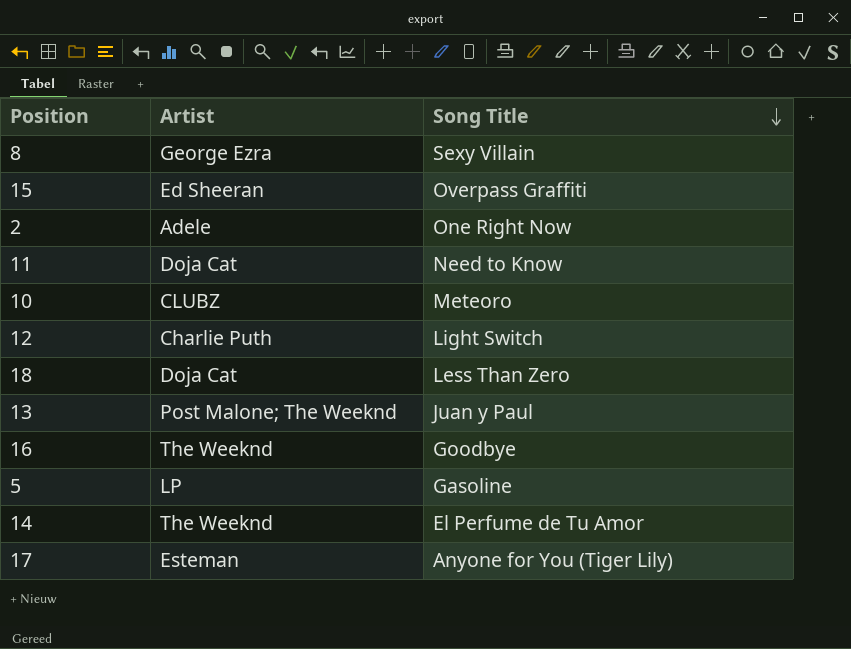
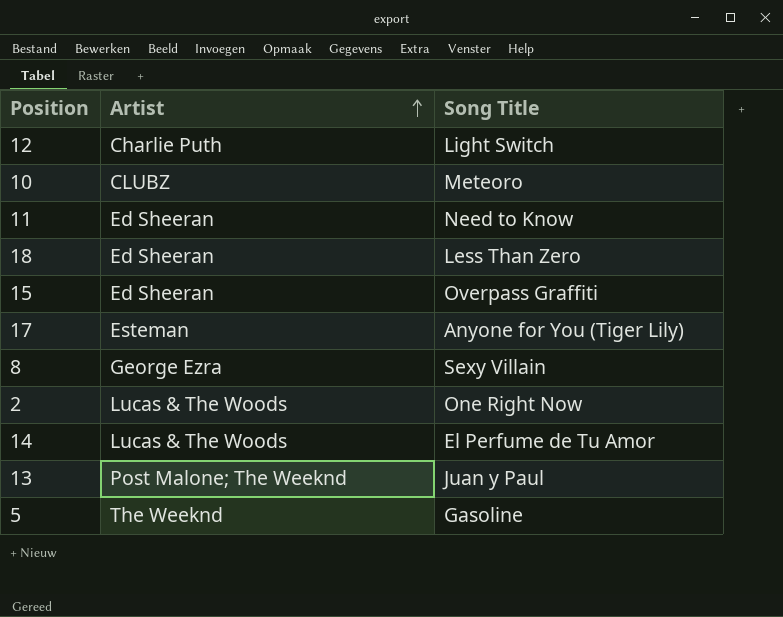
row order: Song Title descending -> Artist ascending
row 16: The Weeknd | Goodbye -> none
11 | Artist: Doja Cat -> Ed Sheeran
18 | Artist: Doja Cat -> Ed Sheeran
2 | Artist: Adele -> Lucas & The Woods
14 | Artist: The Weeknd -> Lucas & The Woods
5 | Artist: LP -> The Weeknd

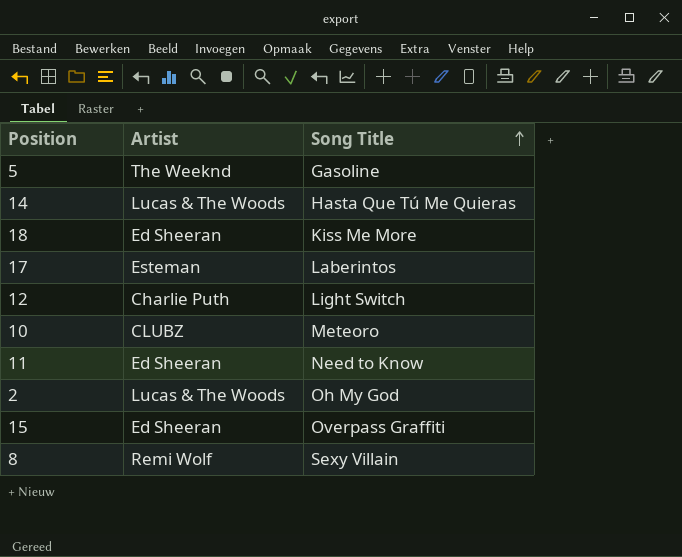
row order: Artist ascending -> Song Title ascending
row 13: Post Malone; The Weeknd | Juan y Paul -> none
14 | Song Title: El Perfume de Tu Amor -> Hasta Que Tú Me Quieras
18 | Song Title: Less Than Zero -> Kiss Me More
17 | Song Title: Anyone for You (Tiger Lily) -> Laberintos
2 | Song Title: One Right Now -> Oh My God
8 | Artist: George Ezra -> Remi Wolf

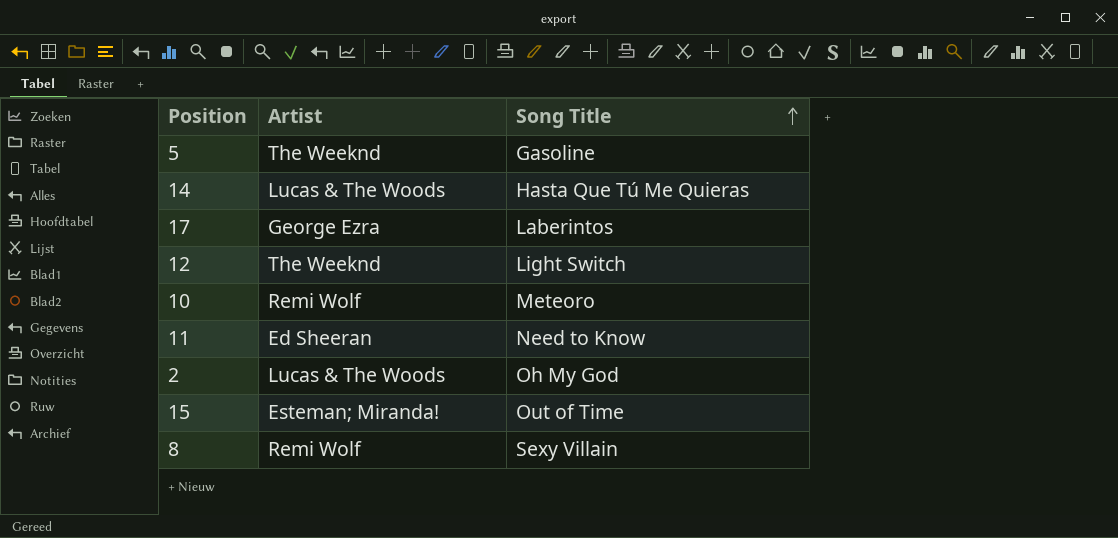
row 18: Ed Sheeran | Kiss Me More -> none
17 | Artist: Esteman -> George Ezra
12 | Artist: Charlie Puth -> The Weeknd
10 | Artist: CLUBZ -> Remi Wolf
15 | Artist: Ed Sheeran -> Esteman; Miranda!
15 | Song Title: Overpass Graffiti -> Out of Time

